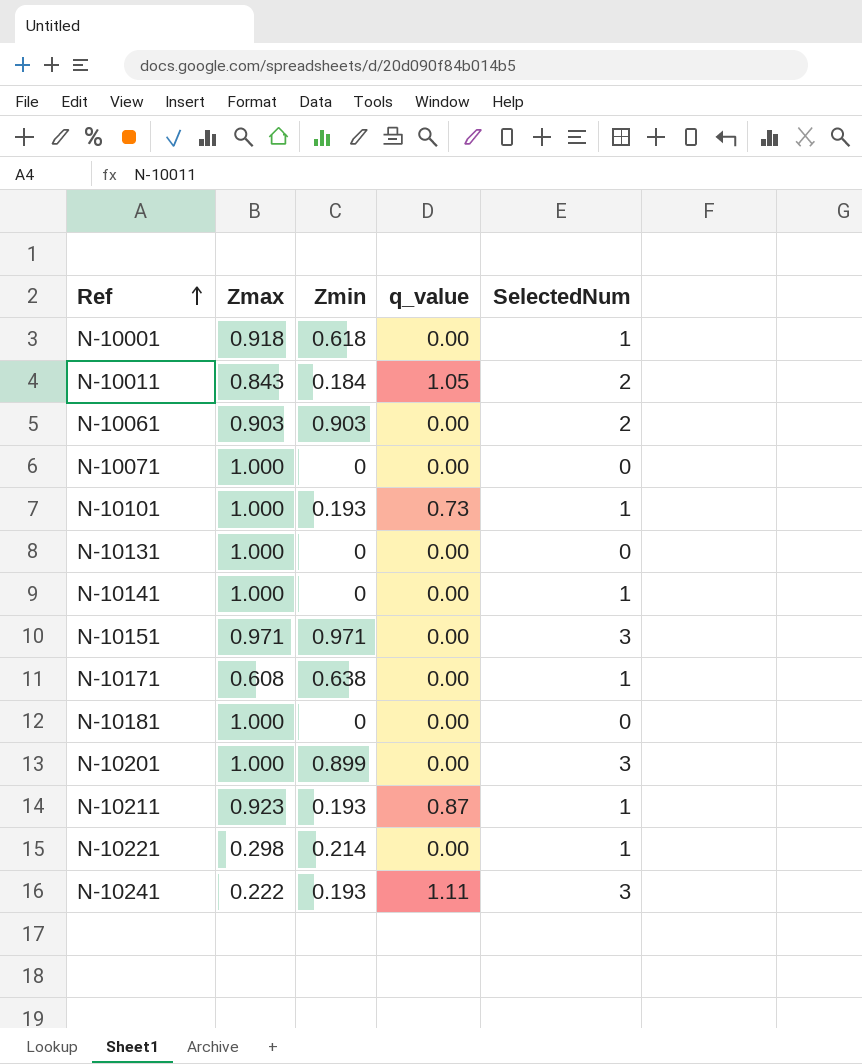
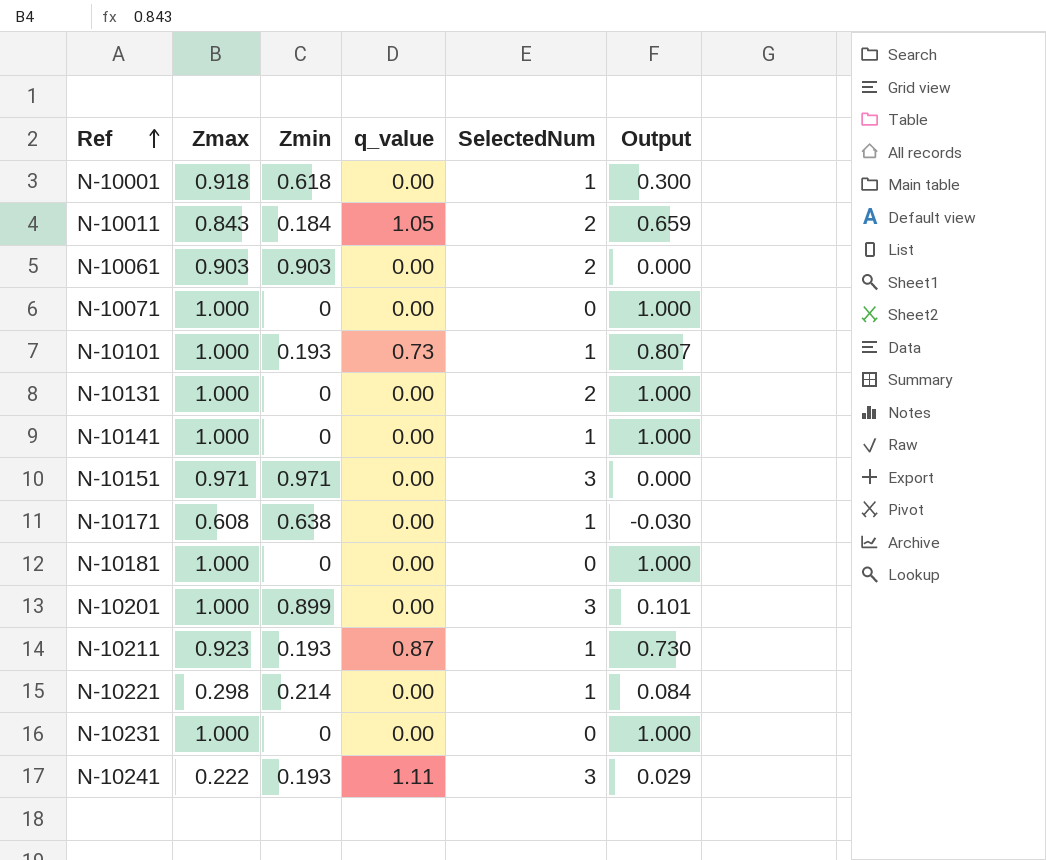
column Output | formula: none -> [Zmax] - [Zmin]
N-10131 | SelectedNum: 0 -> 2
row N-10231: none -> 1.000 | 0 | 0.00 | 0 | 1.000

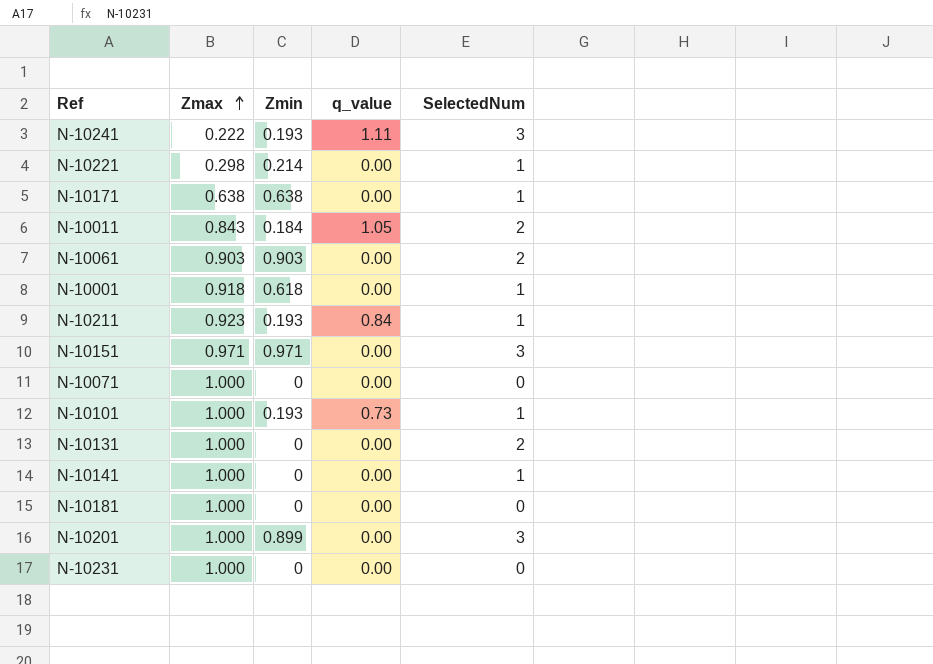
row order: Ref ascending -> Zmax ascending
column Output | formula: [Zmax] - [Zmin] -> none
N-10171 | Zmax: 0.608 -> 0.638
N-10211 | q_value: 0.87 -> 0.84

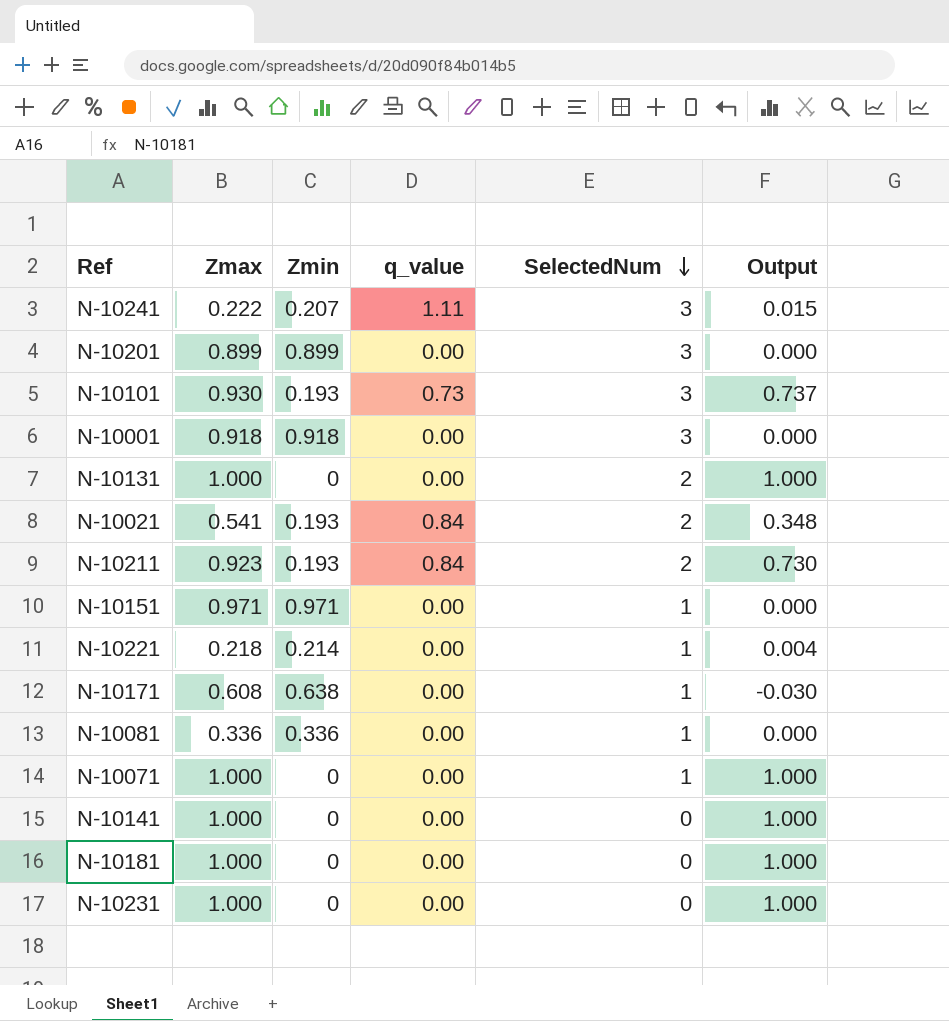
row order: Zmax ascending -> SelectedNum descending
column Output | formula: none -> [Zmax] - [Zmin]
row N-10011: 0.843 | 0.184 | 1.05 | 2 -> none
row N-10061: 0.903 | 0.903 | 0.00 | 2 -> none
N-10241 | Zmin: 0.193 -> 0.207
N-10201 | Zmax: 1.000 -> 0.899
N-10101 | Zmax: 1.000 -> 0.930
N-10101 | SelectedNum: 1 -> 3
N-10001 | Zmin: 0.618 -> 0.918
N-10001 | SelectedNum: 1 -> 3
row N-10021: none -> 0.541 | 0.193 | 0.84 | 2 | 0.348
N-10211 | SelectedNum: 1 -> 2
N-10151 | SelectedNum: 3 -> 1
N-10221 | Zmax: 0.298 -> 0.218
N-10171 | Zmax: 0.638 -> 0.608
row N-10081: none -> 0.336 | 0.336 | 0.00 | 1 | 0.000
N-10071 | SelectedNum: 0 -> 1
N-10141 | SelectedNum: 1 -> 0

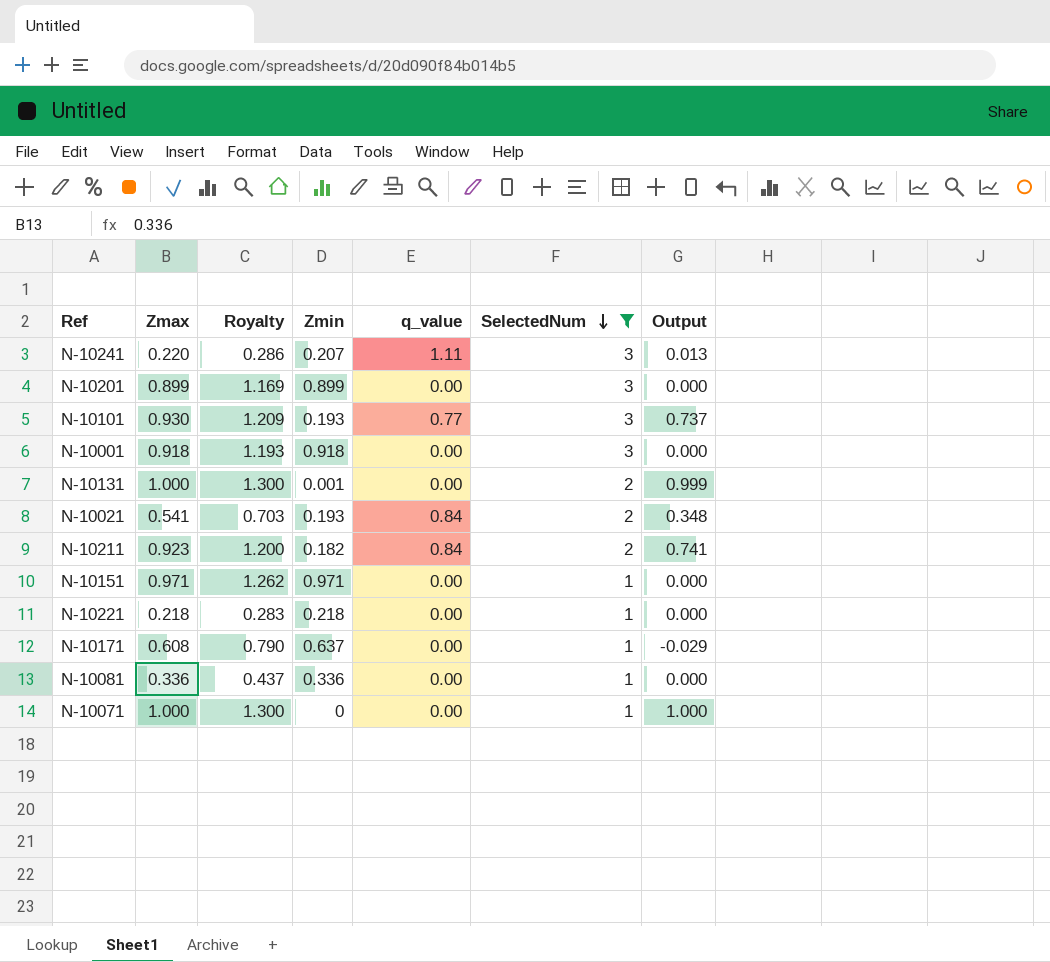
filter: none -> SelectedNum != 0
column Royalty | formula: none -> [Zmax] * 1.3
N-10241 | Zmax: 0.222 -> 0.220
N-10241 | Output: 0.015 -> 0.013
N-10101 | q_value: 0.73 -> 0.77
N-10131 | Zmin: 0 -> 0.001
N-10131 | Output: 1.000 -> 0.999
N-10211 | Zmin: 0.193 -> 0.182
N-10211 | Output: 0.730 -> 0.741
N-10221 | Zmin: 0.214 -> 0.218
N-10221 | Output: 0.004 -> 0.000
N-10171 | Zmin: 0.638 -> 0.637
N-10171 | Output: -0.030 -> -0.029

